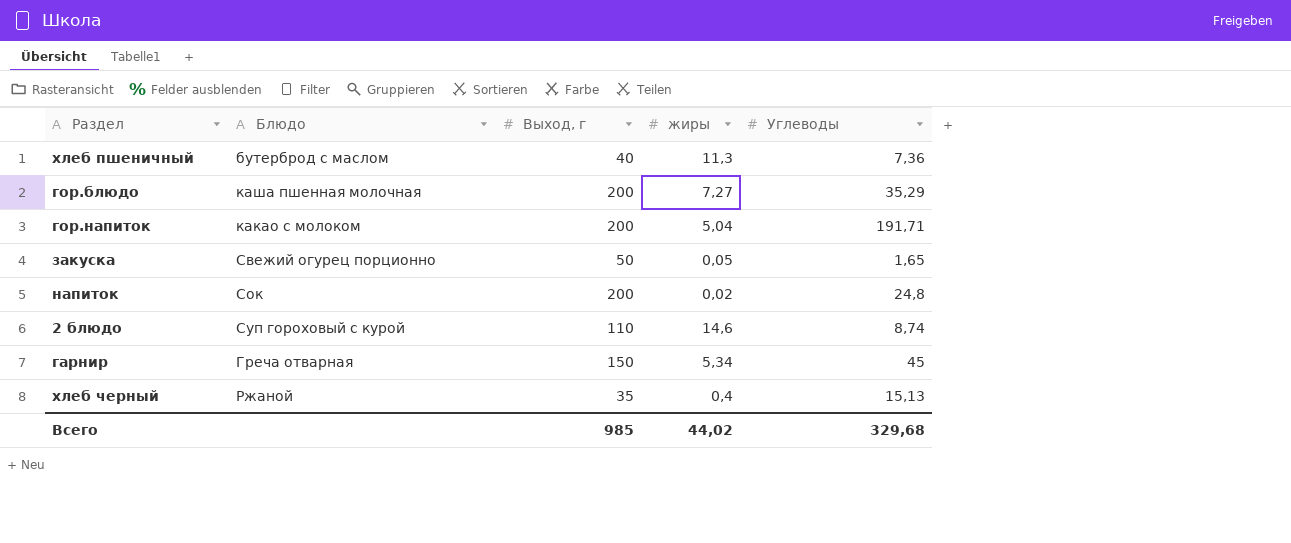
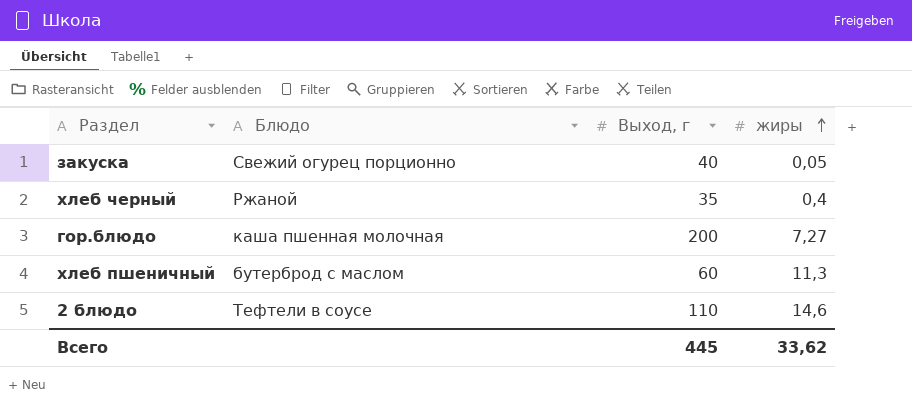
row order: none -> жиры ascending
column Углеводы | position: 5 -> none
row гор.напиток: какао с молоком | 200 | 5,04 | 191,71 -> none
row напиток: Сок | 200 | 0,02 | 24,8 -> none
row гарнир: Греча отварная | 150 | 5,34 | 45 -> none
закуска | Выход, г: 50 -> 40
хлеб пшеничный | Выход, г: 40 -> 60
2 блюдо | Блюдо: Суп гороховый с курой -> Тефтели в соусе
Всего | Выход, г: 985 -> 445
Всего | жиры: 44,02 -> 33,62

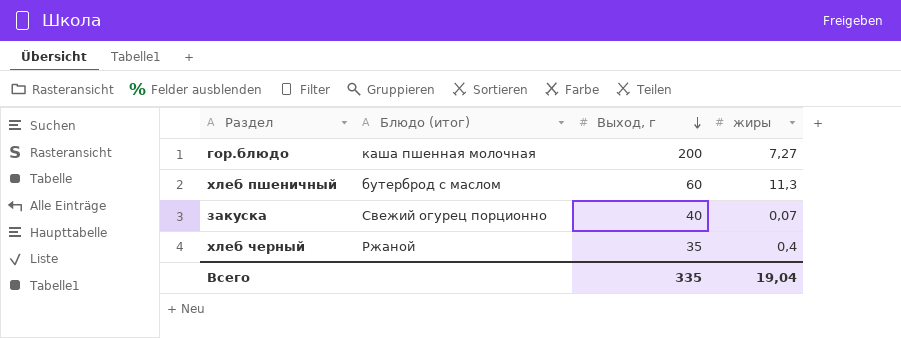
row order: жиры ascending -> Выход, г descending
column name: Блюдо -> Блюдо (итог)
row 2 блюдо: Тефтели в соусе | 110 | 14,6 -> none
закуска | жиры: 0,05 -> 0,07
Всего | Выход, г: 445 -> 335
Всего | жиры: 33,62 -> 19,04

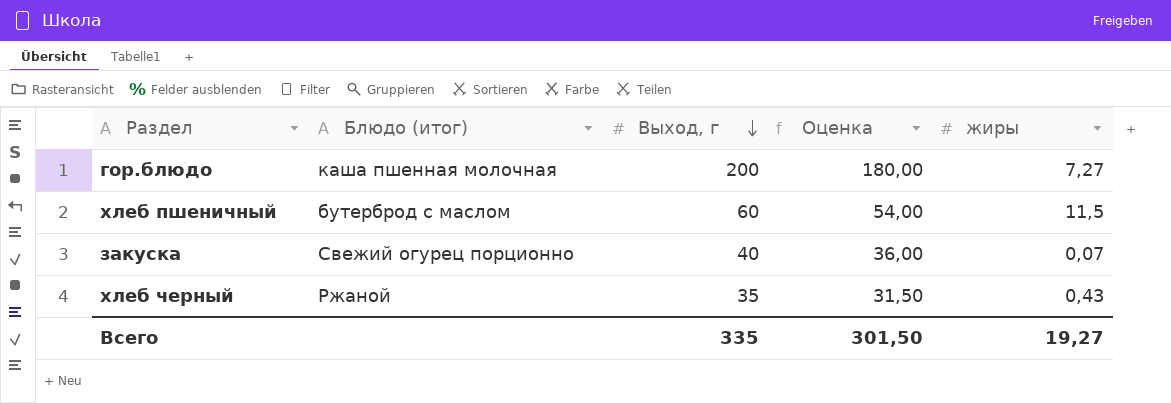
column Оценка | formula: none -> [Выход, г] * 0,9
хлеб пшеничный | жиры: 11,3 -> 11,5
хлеб черный | жиры: 0,4 -> 0,43
Всего | жиры: 19,04 -> 19,27

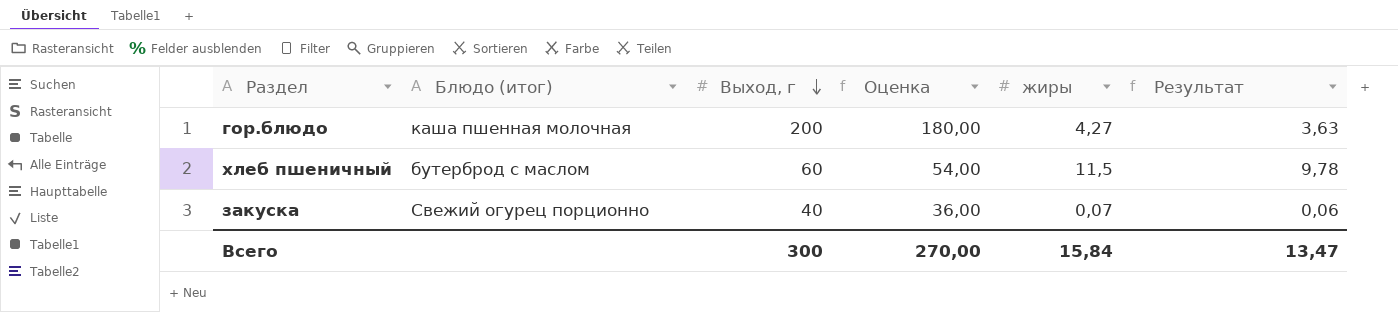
column Результат | formula: none -> [жиры] * 0,85
row хлеб черный: Ржаной | 35 | 31,50 | 0,43 -> none
гор.блюдо | жиры: 7,27 -> 4,27
Всего | Выход, г: 335 -> 300
Всего | Оценка: 301,50 -> 270,00
Всего | жиры: 19,27 -> 15,84

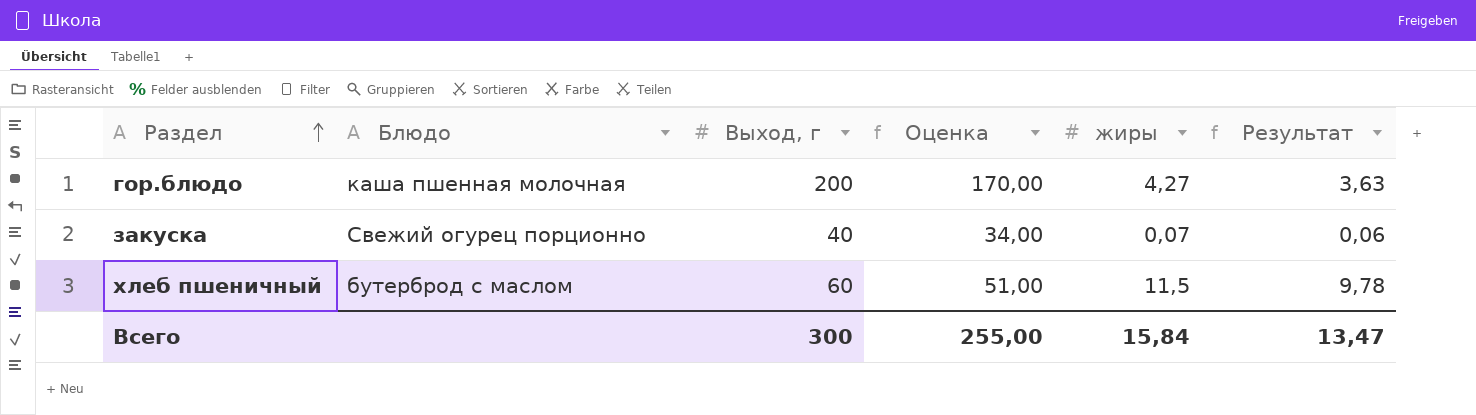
row order: Выход, г descending -> Раздел ascending
column name: Блюдо (итог) -> Блюдо
column Оценка | formula: [Выход, г] * 0,9 -> [Выход, г] * 0,85
Всего | Оценка: 270,00 -> 255,00

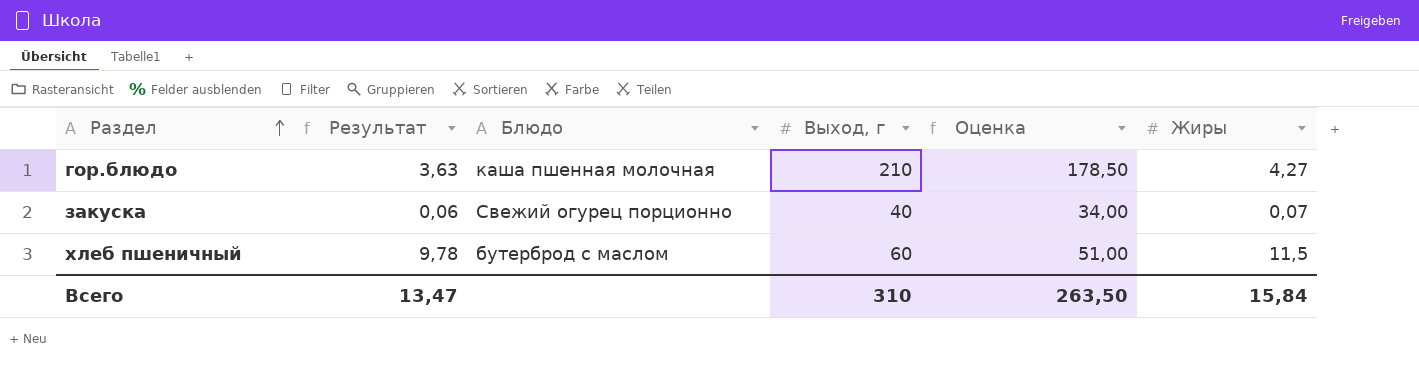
column Результат | position: 6 -> 2
column name: жиры -> Жиры
гор.блюдо | Выход, г: 200 -> 210
гор.блюдо | Оценка: 170,00 -> 178,50
Всего | Выход, г: 300 -> 310
Всего | Оценка: 255,00 -> 263,50

